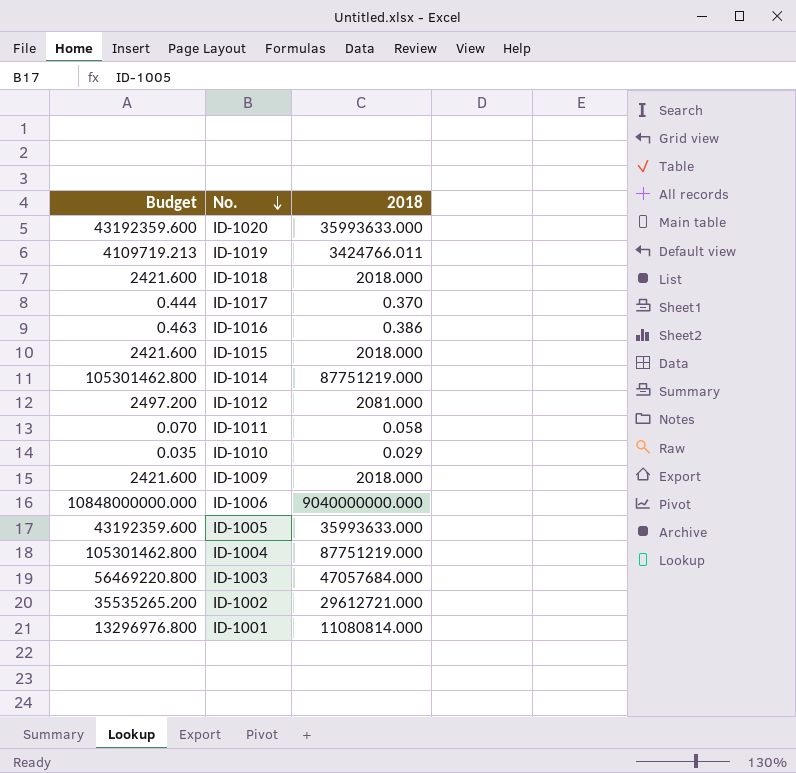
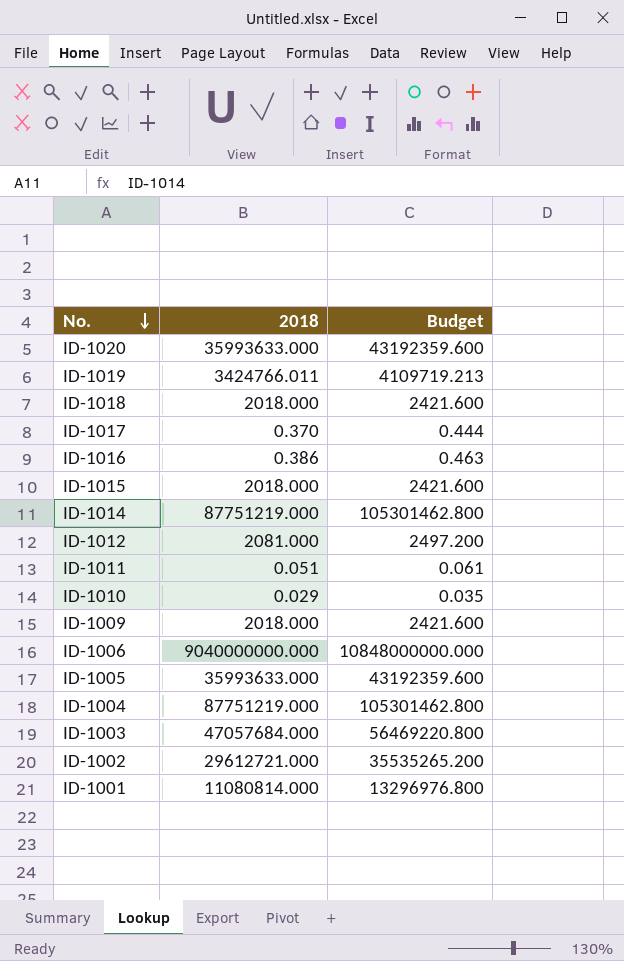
column Budget | position: 1 -> 3
ID-1011 | 2018: 0.058 -> 0.051
ID-1011 | Budget: 0.070 -> 0.061

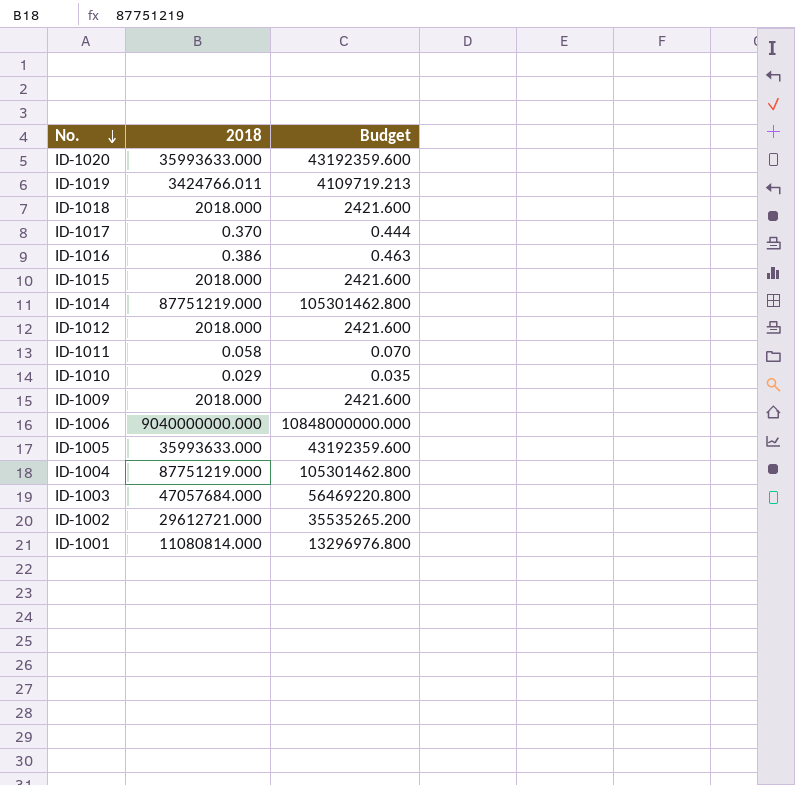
ID-1012 | 2018: 2081.000 -> 2018.000
ID-1012 | Budget: 2497.200 -> 2421.600
ID-1011 | 2018: 0.051 -> 0.058
ID-1011 | Budget: 0.061 -> 0.070

